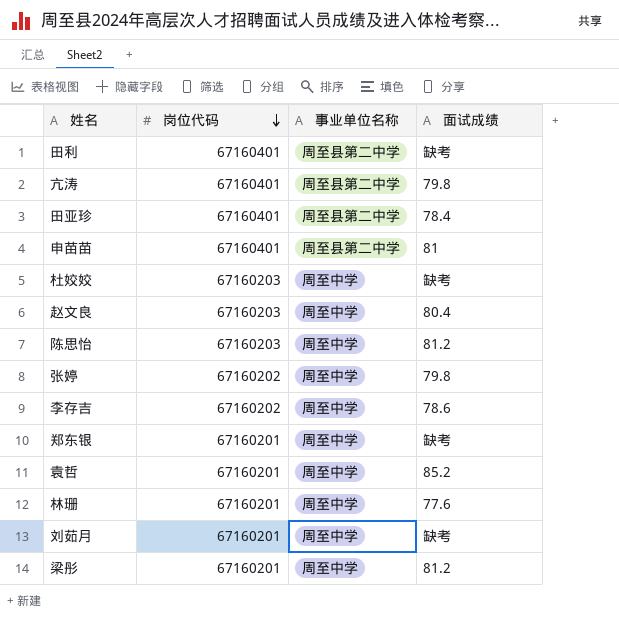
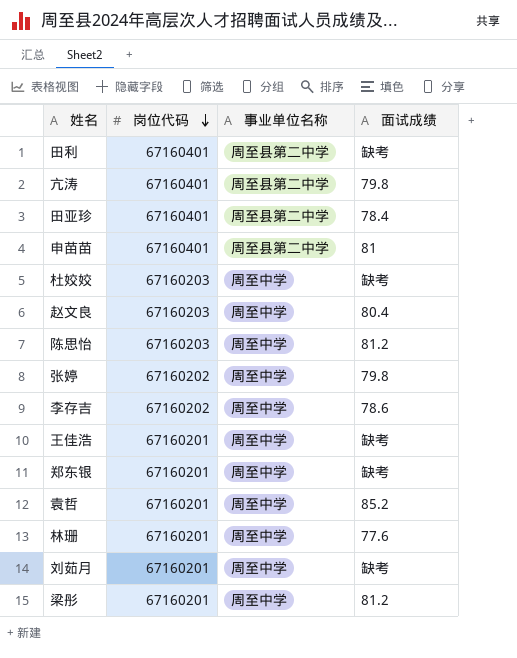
row 王佳浩: none -> 67160201 | 周至中学 | 缺考

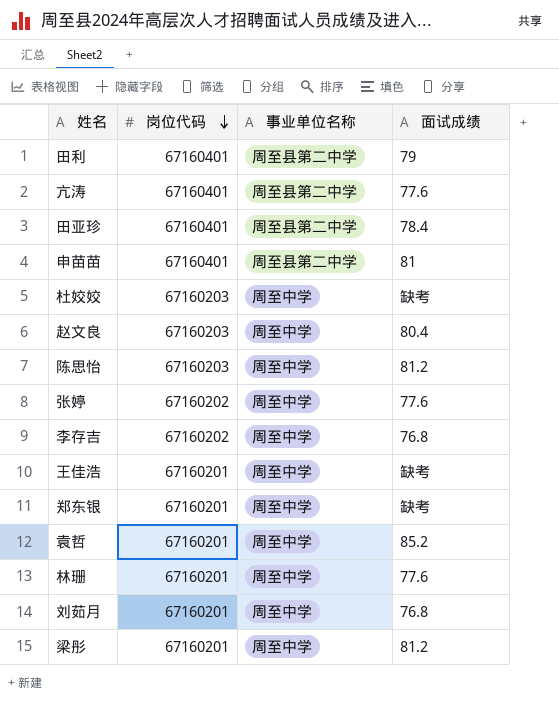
田利 | 面试成绩: 缺考 -> 79
亢涛 | 面试成绩: 79.8 -> 77.6
张婷 | 面试成绩: 79.8 -> 77.6
李存吉 | 面试成绩: 78.6 -> 76.8
刘茹月 | 面试成绩: 缺考 -> 76.8

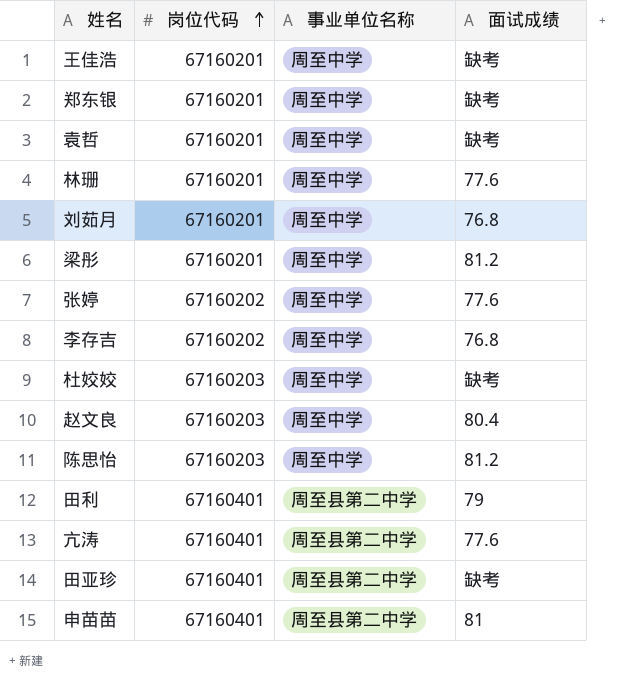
row order: 岗位代码 descending -> 岗位代码 ascending
袁哲 | 面试成绩: 85.2 -> 缺考
田亚珍 | 面试成绩: 78.4 -> 缺考

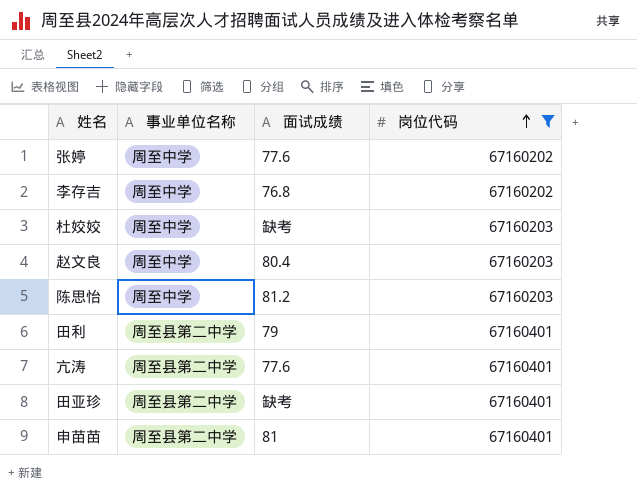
filter: none -> 岗位代码 != 67160201
column 岗位代码 | position: 2 -> 4

